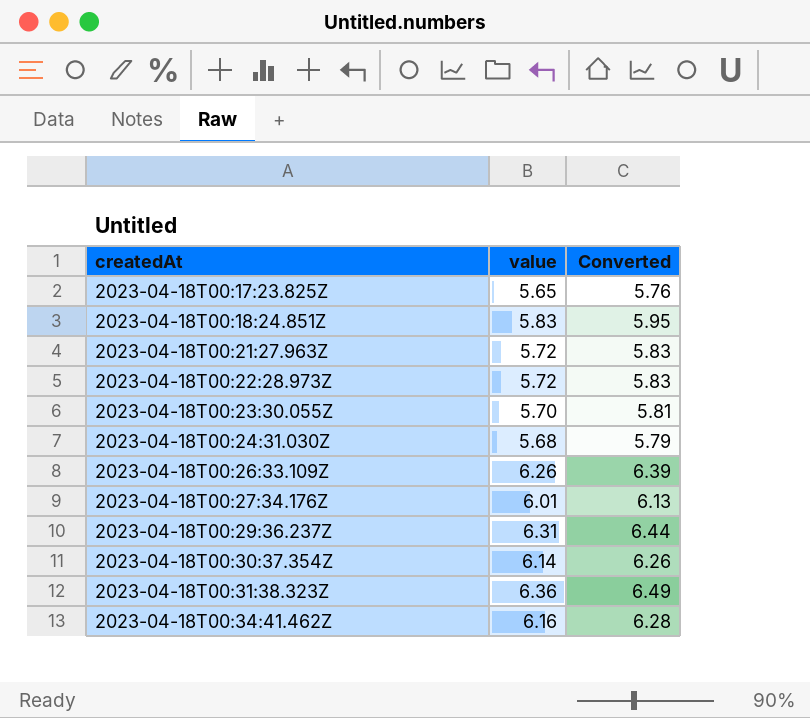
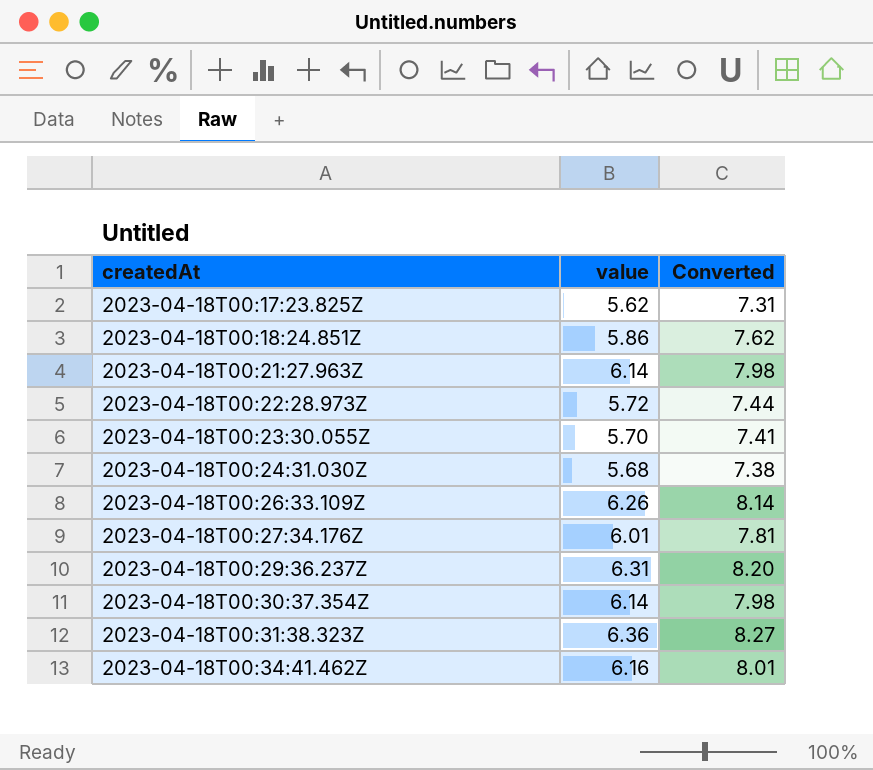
column Converted | formula: [value] * 1.02 -> [value] * 1.3
2023-04-18T00:17:23.825Z | value: 5.65 -> 5.62
2023-04-18T00:18:24.851Z | value: 5.83 -> 5.86
2023-04-18T00:21:27.963Z | value: 5.72 -> 6.14

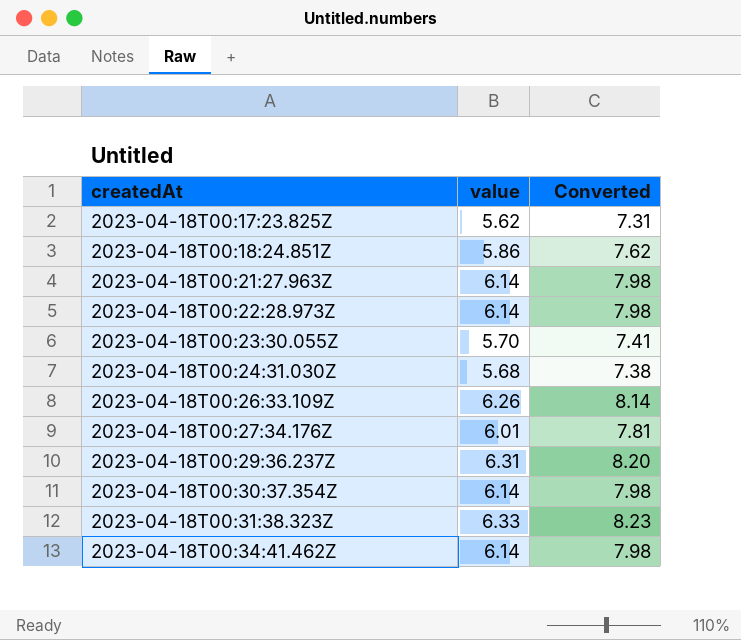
2023-04-18T00:22:28.973Z | value: 5.72 -> 6.14
2023-04-18T00:22:28.973Z | Converted: 7.44 -> 7.98
2023-04-18T00:31:38.323Z | value: 6.36 -> 6.33
2023-04-18T00:31:38.323Z | Converted: 8.27 -> 8.23
2023-04-18T00:34:41.462Z | value: 6.16 -> 6.14
2023-04-18T00:34:41.462Z | Converted: 8.01 -> 7.98

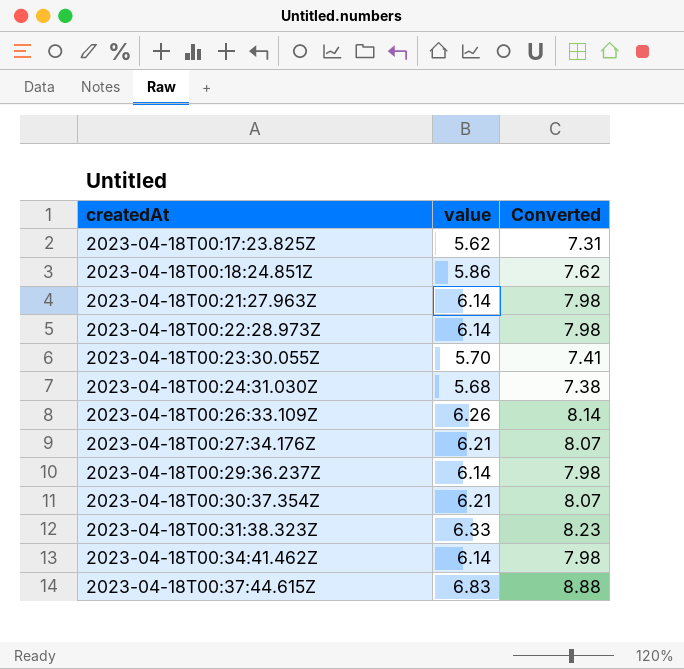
2023-04-18T00:27:34.176Z | value: 6.01 -> 6.21
2023-04-18T00:27:34.176Z | Converted: 7.81 -> 8.07
2023-04-18T00:29:36.237Z | value: 6.31 -> 6.14
2023-04-18T00:29:36.237Z | Converted: 8.20 -> 7.98
2023-04-18T00:30:37.354Z | value: 6.14 -> 6.21
2023-04-18T00:30:37.354Z | Converted: 7.98 -> 8.07
row 2023-04-18T00:37:44.615Z: none -> 6.83 | 8.88

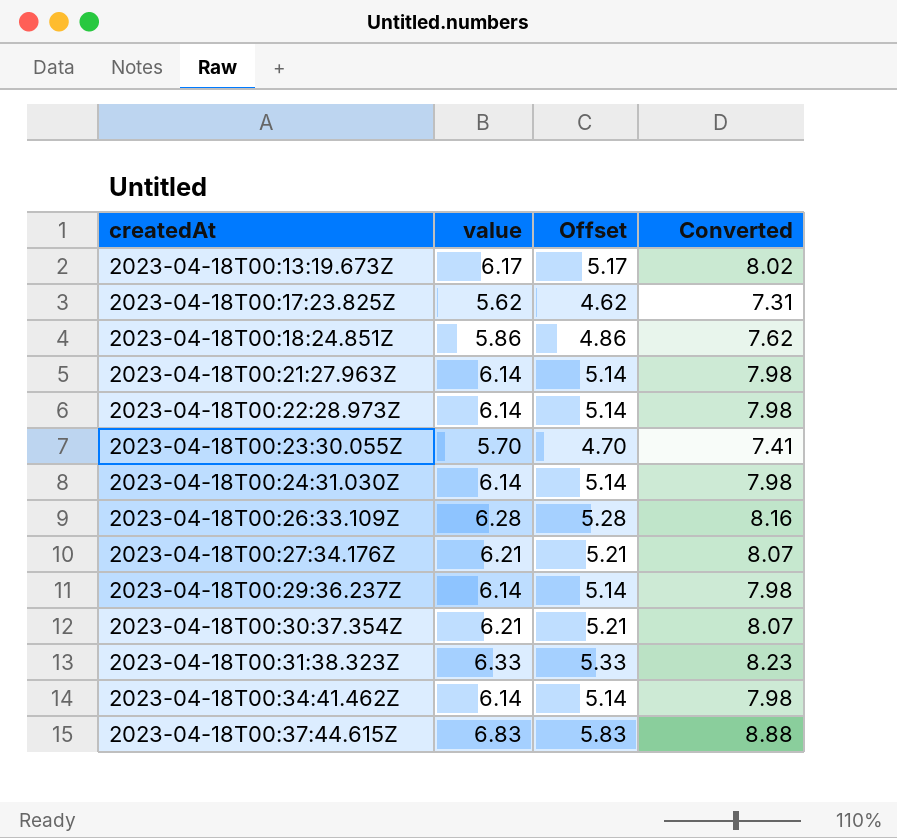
column Offset | formula: none -> [value] - 1
row 2023-04-18T00:13:19.673Z: none -> 6.17 | 5.17 | 8.02
2023-04-18T00:24:31.030Z | value: 5.68 -> 6.14
2023-04-18T00:24:31.030Z | Converted: 7.38 -> 7.98
2023-04-18T00:26:33.109Z | value: 6.26 -> 6.28
2023-04-18T00:26:33.109Z | Converted: 8.14 -> 8.16

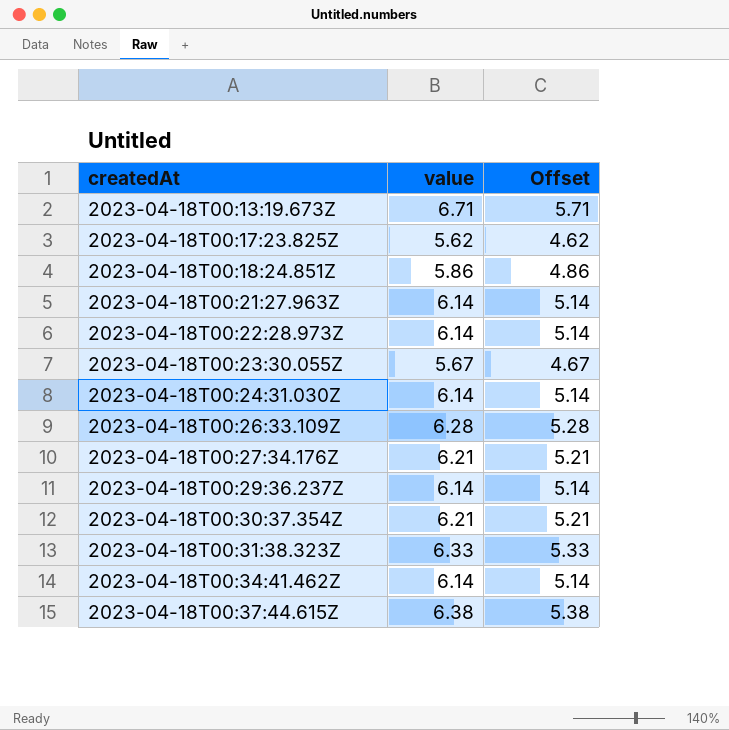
column Converted | formula: [value] * 1.3 -> none
2023-04-18T00:13:19.673Z | value: 6.17 -> 6.71
2023-04-18T00:13:19.673Z | Offset: 5.17 -> 5.71
2023-04-18T00:23:30.055Z | value: 5.70 -> 5.67
2023-04-18T00:23:30.055Z | Offset: 4.70 -> 4.67
2023-04-18T00:37:44.615Z | value: 6.83 -> 6.38
2023-04-18T00:37:44.615Z | Offset: 5.83 -> 5.38

